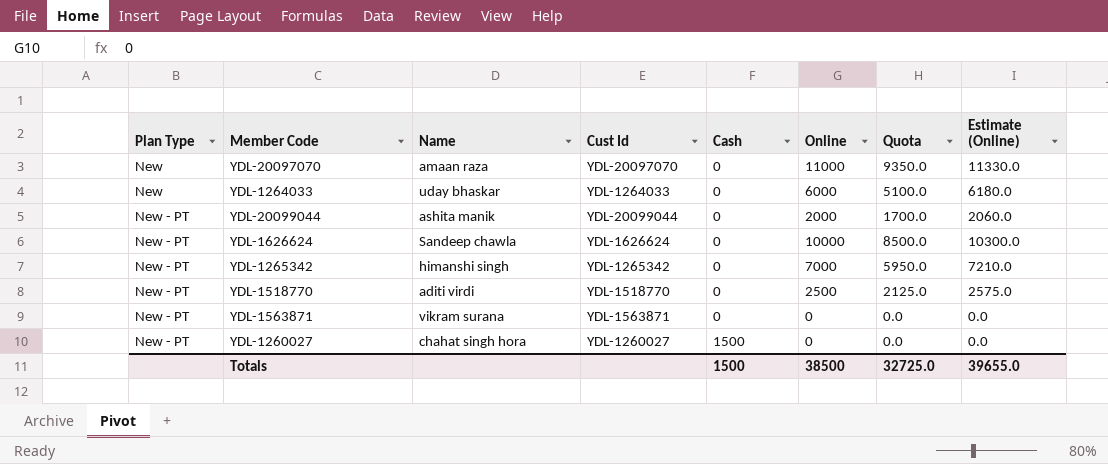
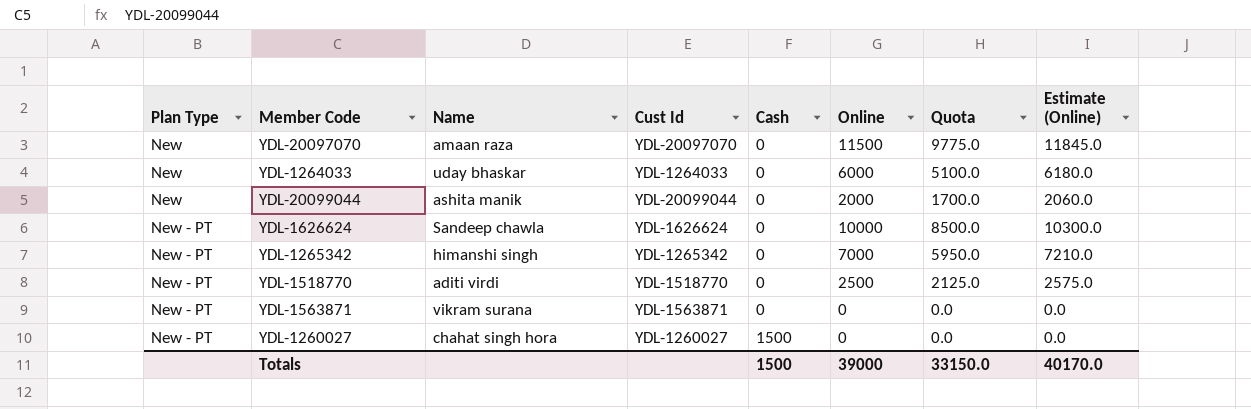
YDL-20097070 | Online: 11000 -> 11500
YDL-20097070 | Quota: 9350.0 -> 9775.0
YDL-20097070 | Estimate (Online): 11330.0 -> 11845.0
YDL-20099044 | Plan Type: New - PT -> New
Totals | Online: 38500 -> 39000
Totals | Quota: 32725.0 -> 33150.0
Totals | Estimate (Online): 39655.0 -> 40170.0

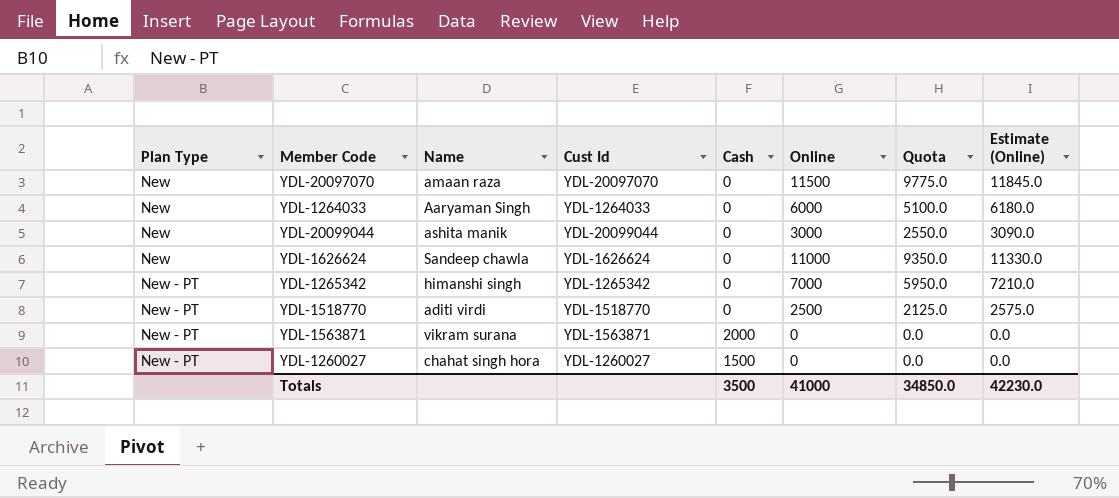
YDL-1264033 | Name: uday bhaskar -> Aaryaman Singh
YDL-20099044 | Online: 2000 -> 3000
YDL-20099044 | Quota: 1700.0 -> 2550.0
YDL-20099044 | Estimate (Online): 2060.0 -> 3090.0
YDL-1626624 | Plan Type: New - PT -> New
YDL-1626624 | Online: 10000 -> 11000
YDL-1626624 | Quota: 8500.0 -> 9350.0
YDL-1626624 | Estimate (Online): 10300.0 -> 11330.0
YDL-1563871 | Cash: 0 -> 2000
Totals | Cash: 1500 -> 3500
Totals | Online: 39000 -> 41000
Totals | Quota: 33150.0 -> 34850.0
Totals | Estimate (Online): 40170.0 -> 42230.0

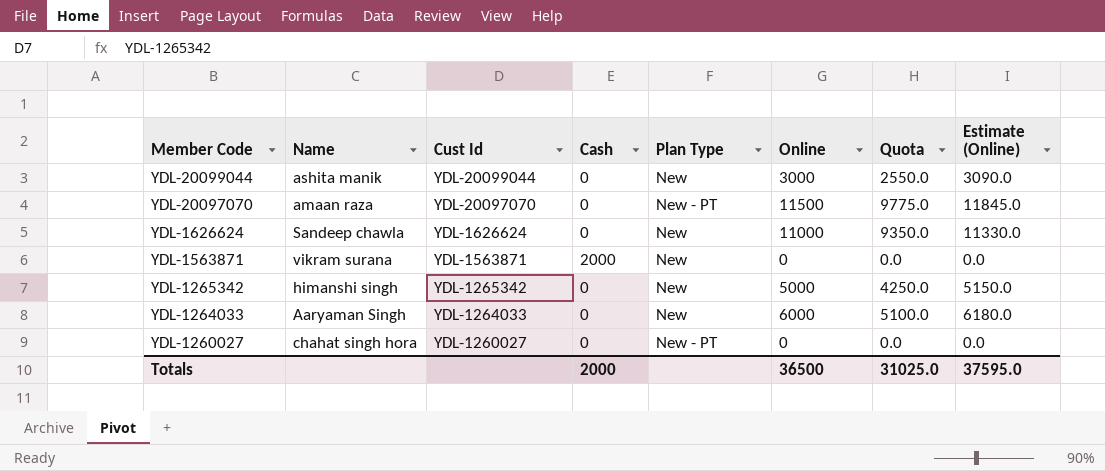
row order: Plan Type ascending -> Member Code descending
column Plan Type | position: 1 -> 5
row YDL-1518770: New - PT | aditi virdi | YDL-1518770 | 0 | 2500 | 2125.0 | 2575.0 -> none
YDL-20097070 | Plan Type: New -> New - PT
YDL-1563871 | Plan Type: New - PT -> New
YDL-1265342 | Plan Type: New - PT -> New
YDL-1265342 | Online: 7000 -> 5000
YDL-1265342 | Quota: 5950.0 -> 4250.0
YDL-1265342 | Estimate (Online): 7210.0 -> 5150.0
YDL-1260027 | Cash: 1500 -> 0
Totals | Cash: 3500 -> 2000
Totals | Online: 41000 -> 36500
Totals | Quota: 34850.0 -> 31025.0
Totals | Estimate (Online): 42230.0 -> 37595.0

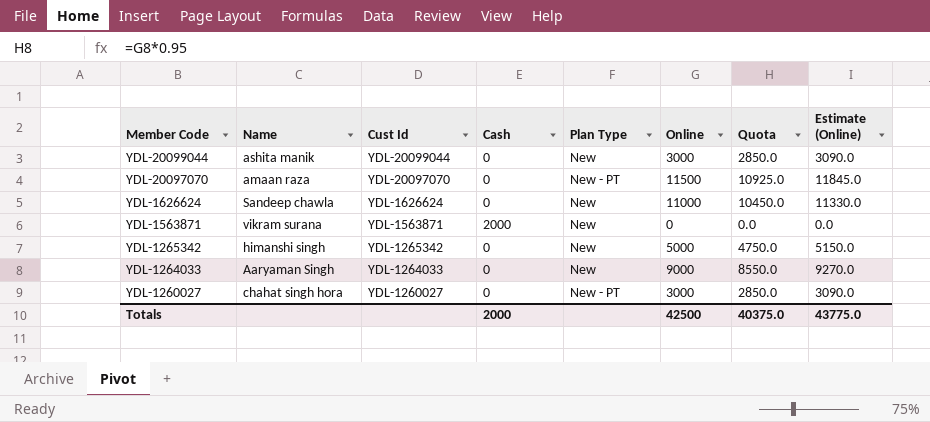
column Quota | formula: [Online] * 0.85 -> [Online] * 0.95
YDL-1264033 | Online: 6000 -> 9000
YDL-1264033 | Estimate (Online): 6180.0 -> 9270.0
YDL-1260027 | Online: 0 -> 3000
YDL-1260027 | Estimate (Online): 0.0 -> 3090.0
Totals | Online: 36500 -> 42500
Totals | Quota: 31025.0 -> 40375.0
Totals | Estimate (Online): 37595.0 -> 43775.0

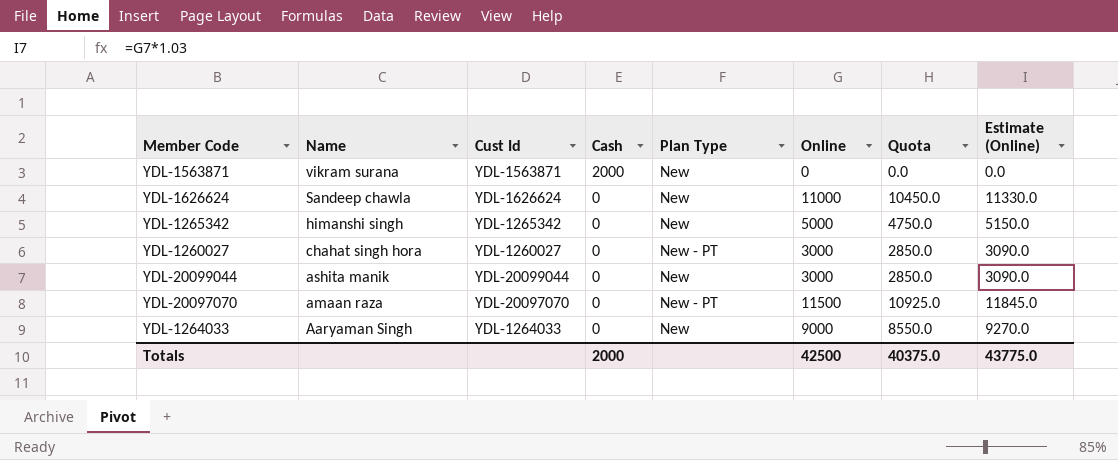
row order: Member Code descending -> Name descending

